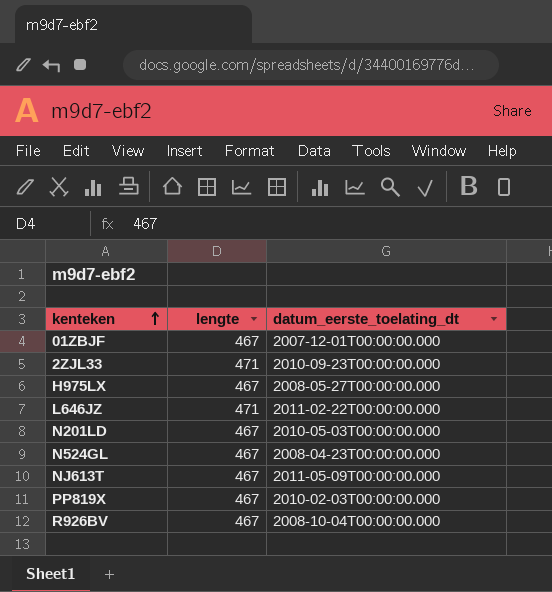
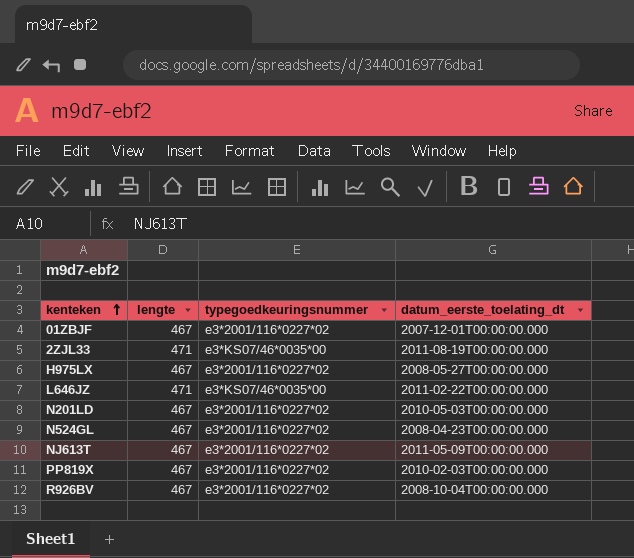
column typegoedkeuringsnummer | position: none -> 3
2ZJL33 | datum_eerste_toelating_dt: 2010-09-23T00:00:00.000 -> 2011-08-19T00:00:00.000

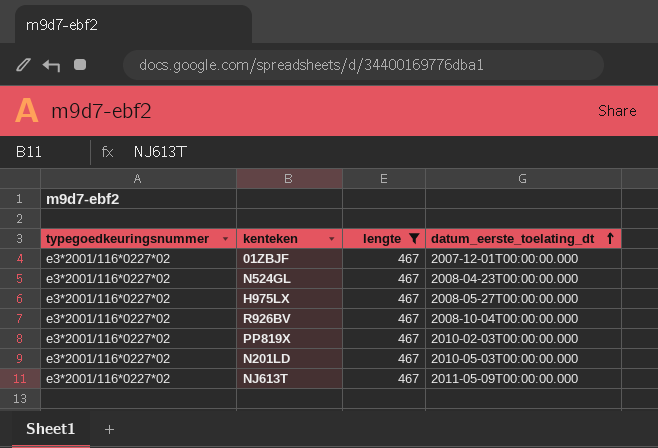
filter: none -> lengte = 467
row order: kenteken ascending -> datum_eerste_toelating_dt ascending
column typegoedkeuringsnummer | position: 3 -> 1

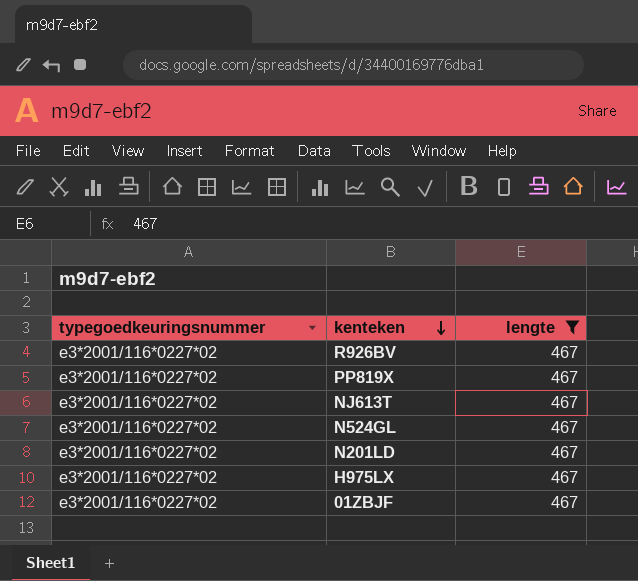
row order: datum_eerste_toelating_dt ascending -> kenteken descending
column datum_eerste_toelating_dt | position: 4 -> none

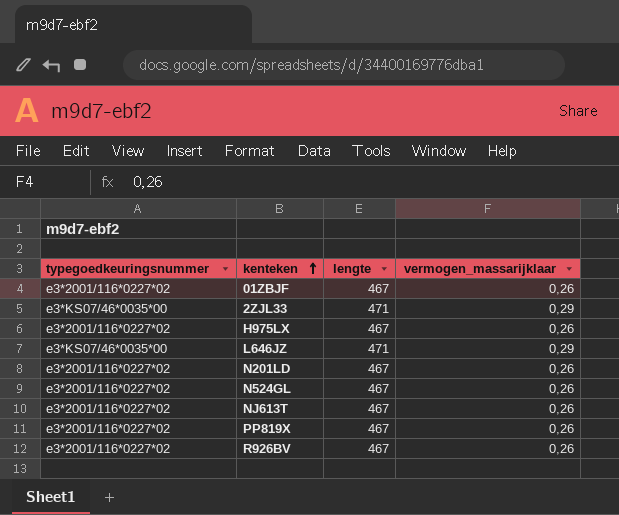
filter: lengte = 467 -> none
row order: kenteken descending -> kenteken ascending
column vermogen_massarijklaar | position: none -> 4

